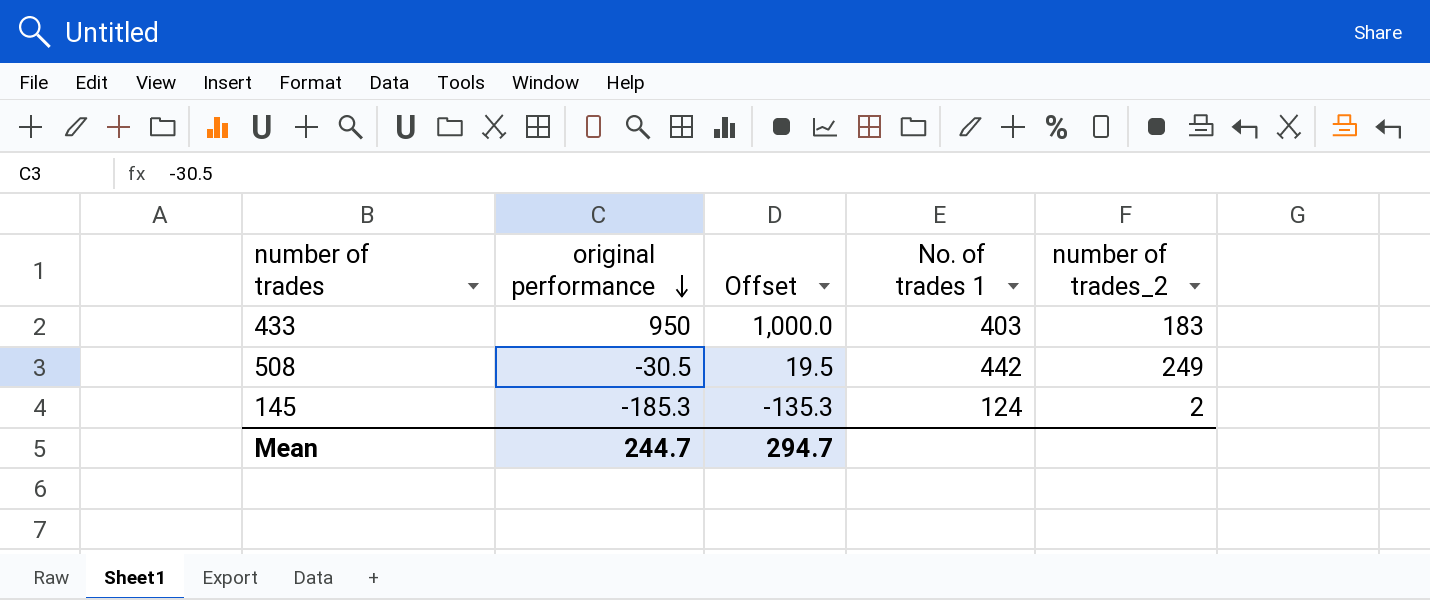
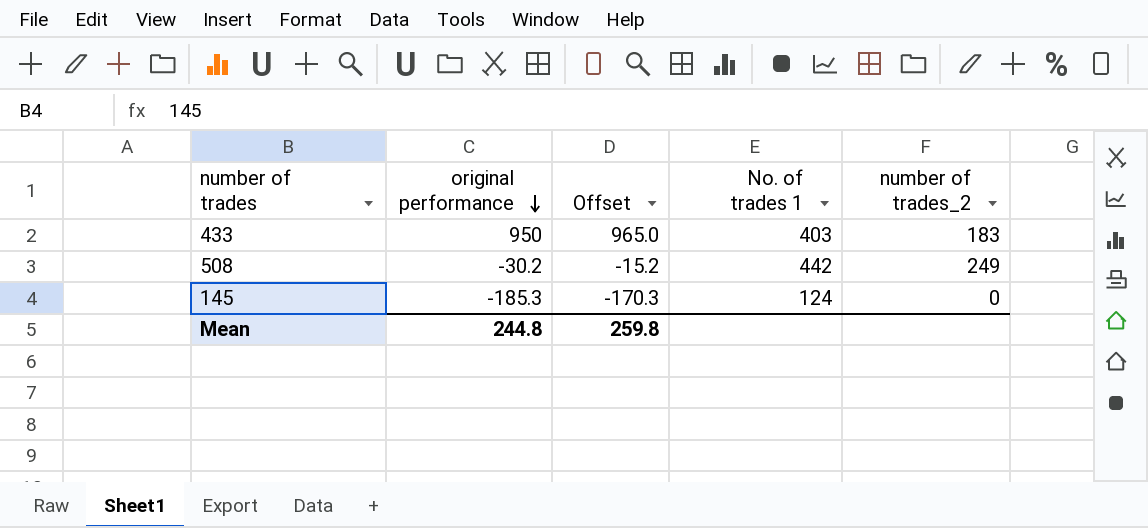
column Offset | formula: [original performance] + 50 -> [original performance] + 15
508 | original performance: -30.5 -> -30.2
145 | number of trades_2: 2 -> 0
Mean | original performance: 244.7 -> 244.8
Mean | Offset: 294.7 -> 259.8

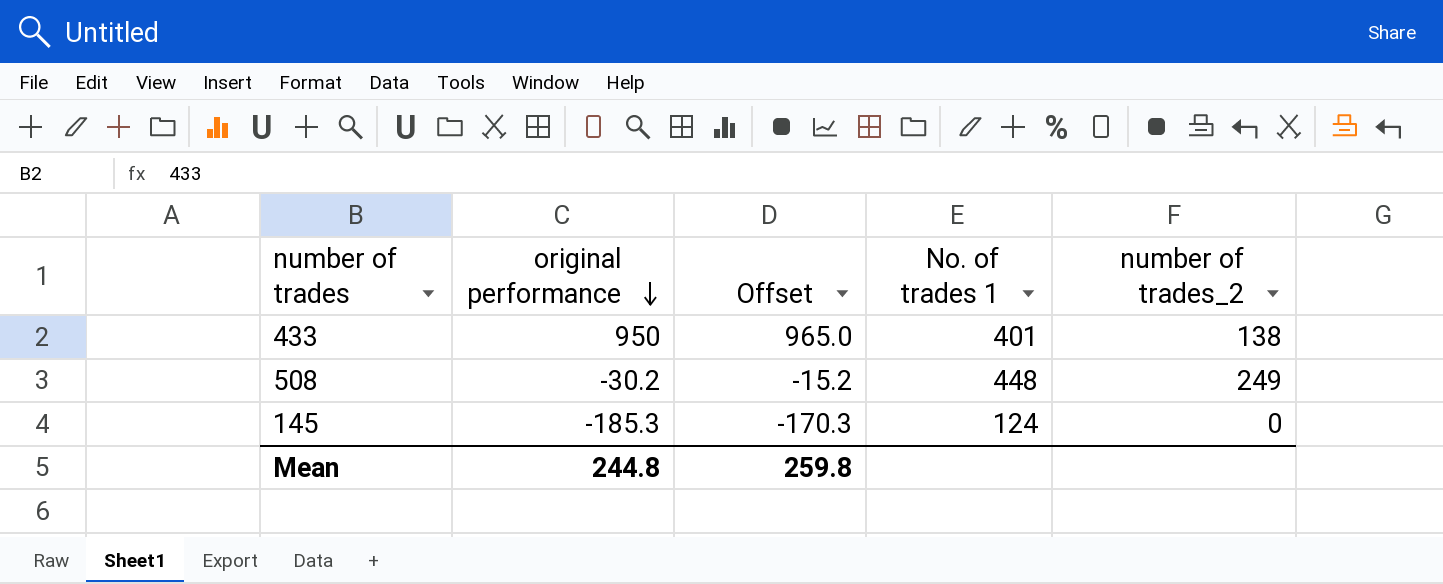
433 | No. of trades 1: 403 -> 401
433 | number of trades_2: 183 -> 138
508 | No. of trades 1: 442 -> 448

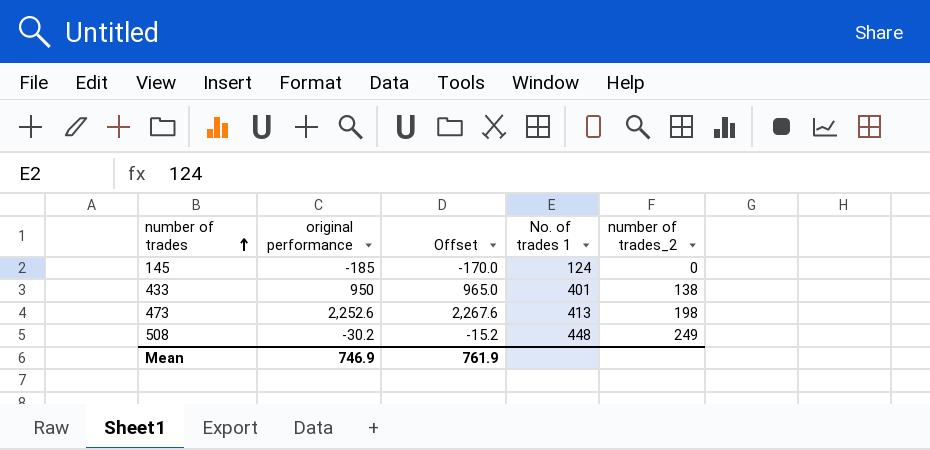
row order: original performance descending -> number of trades ascending
145 | original performance: -185.3 -> -185
145 | Offset: -170.3 -> -170.0
row 473: none -> 2,252.6 | 2,267.6 | 413 | 198
Mean | original performance: 244.8 -> 746.9
Mean | Offset: 259.8 -> 761.9

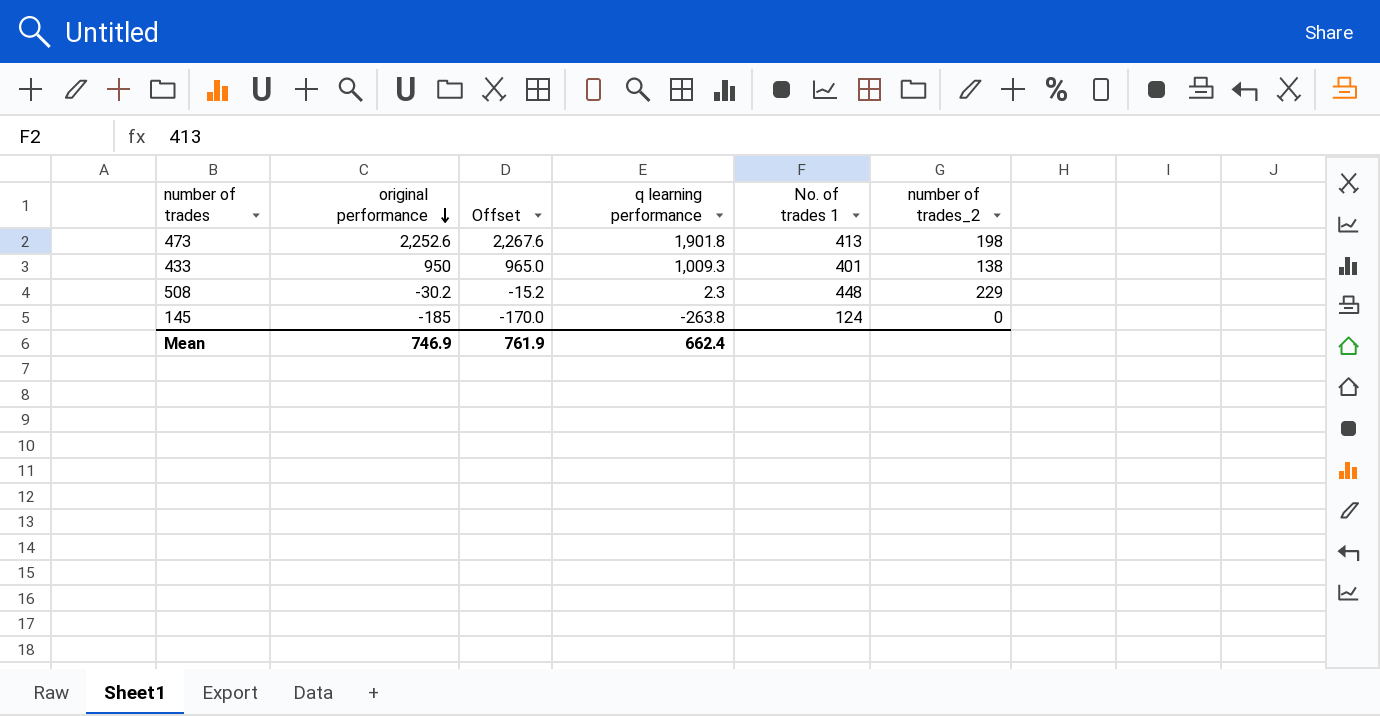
row order: number of trades ascending -> original performance descending
column q learning performance | position: none -> 4
508 | number of trades_2: 249 -> 229

